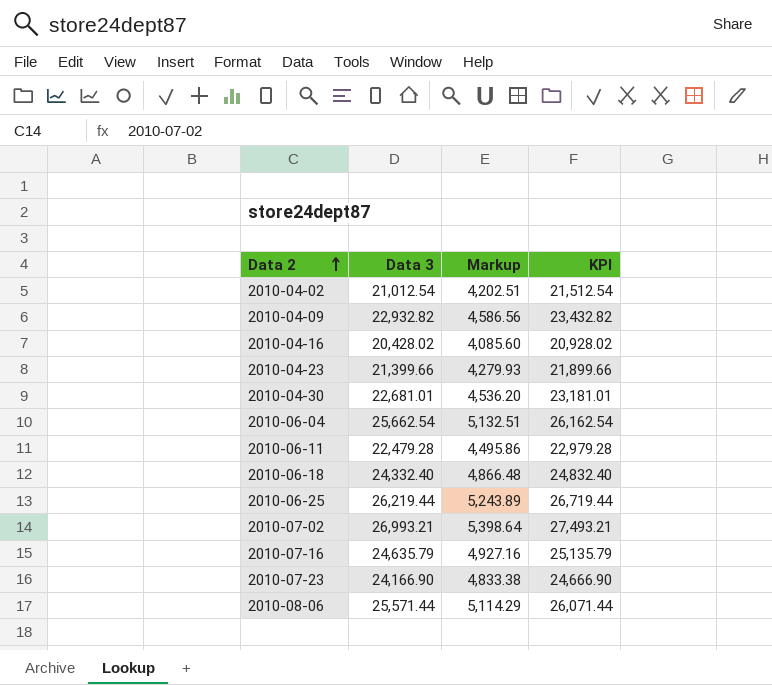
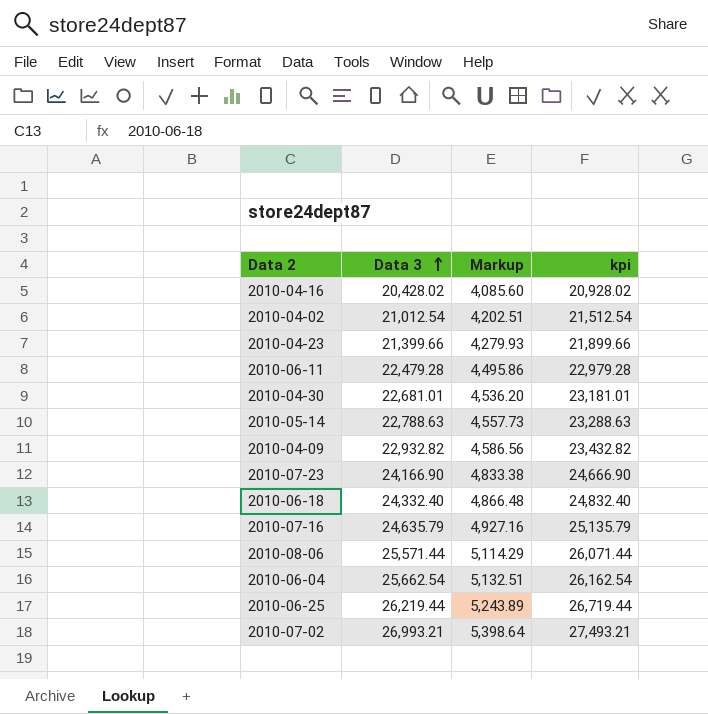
row order: Data 2 ascending -> Data 3 ascending
column name: KPI -> kpi
row 2010-05-14: none -> 22,788.63 | 4,557.73 | 23,288.63

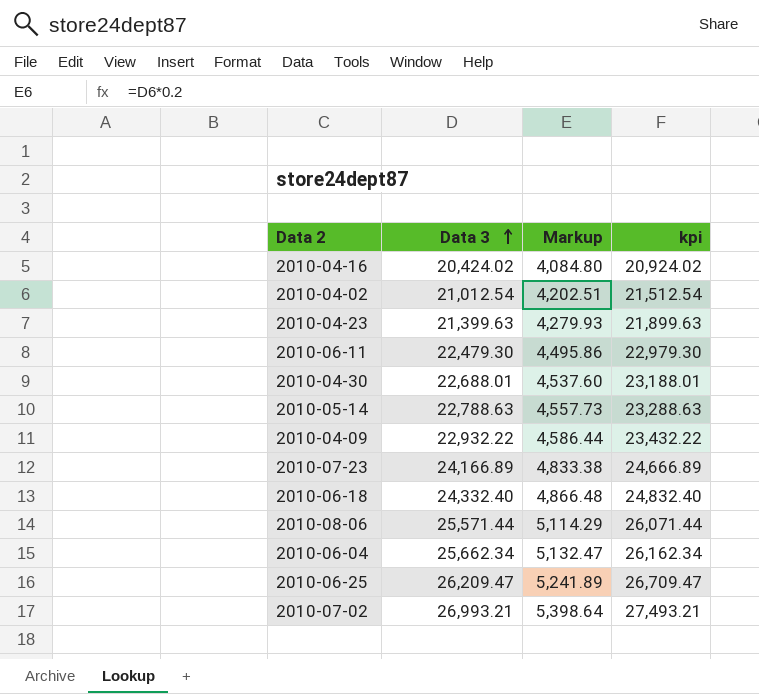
row 2010-07-16: 24,635.79 | 4,927.16 | 25,135.79 -> none
2010-04-16 | Data 3: 20,428.02 -> 20,424.02
2010-04-16 | Markup: 4,085.60 -> 4,084.80
2010-04-16 | kpi: 20,928.02 -> 20,924.02
2010-04-23 | Data 3: 21,399.66 -> 21,399.63
2010-04-23 | kpi: 21,899.66 -> 21,899.63
2010-06-11 | Data 3: 22,479.28 -> 22,479.30
2010-06-11 | kpi: 22,979.28 -> 22,979.30
2010-04-30 | Data 3: 22,681.01 -> 22,688.01
2010-04-30 | Markup: 4,536.20 -> 4,537.60
2010-04-30 | kpi: 23,181.01 -> 23,188.01
2010-04-09 | Data 3: 22,932.82 -> 22,932.22
2010-04-09 | Markup: 4,586.56 -> 4,586.44
2010-04-09 | kpi: 23,432.82 -> 23,432.22
2010-07-23 | Data 3: 24,166.90 -> 24,166.89
2010-07-23 | kpi: 24,666.90 -> 24,666.89
2010-06-04 | Data 3: 25,662.54 -> 25,662.34
2010-06-04 | Markup: 5,132.51 -> 5,132.47
2010-06-04 | kpi: 26,162.54 -> 26,162.34
2010-06-25 | Data 3: 26,219.44 -> 26,209.47
2010-06-25 | Markup: 5,243.89 -> 5,241.89
2010-06-25 | kpi: 26,719.44 -> 26,709.47

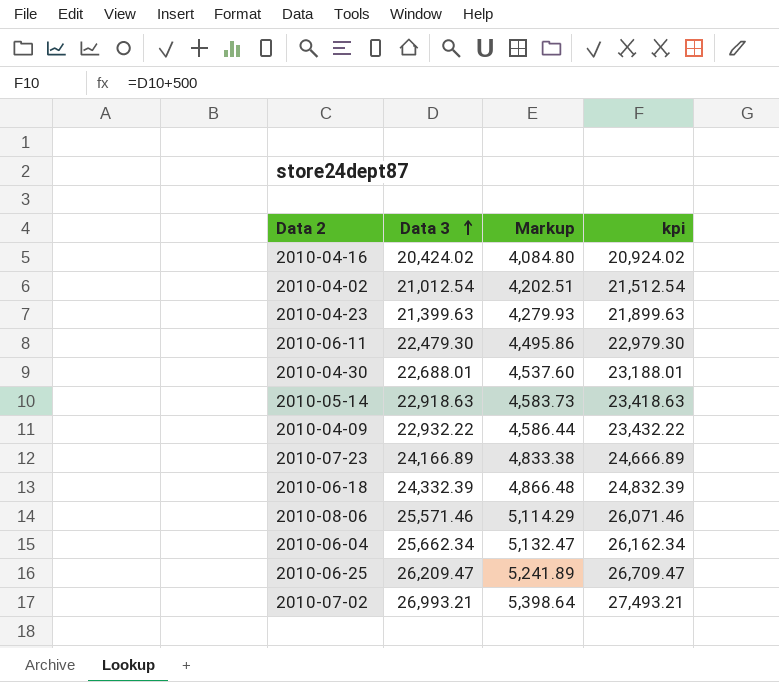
2010-05-14 | Data 3: 22,788.63 -> 22,918.63
2010-05-14 | Markup: 4,557.73 -> 4,583.73
2010-05-14 | kpi: 23,288.63 -> 23,418.63
2010-06-18 | Data 3: 24,332.40 -> 24,332.39
2010-06-18 | kpi: 24,832.40 -> 24,832.39
2010-08-06 | Data 3: 25,571.44 -> 25,571.46
2010-08-06 | kpi: 26,071.44 -> 26,071.46

